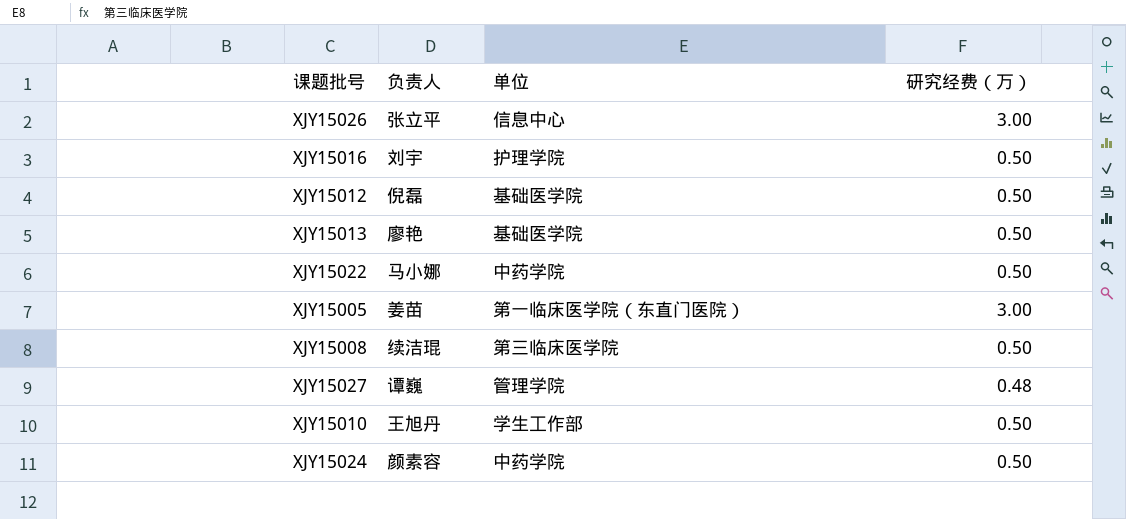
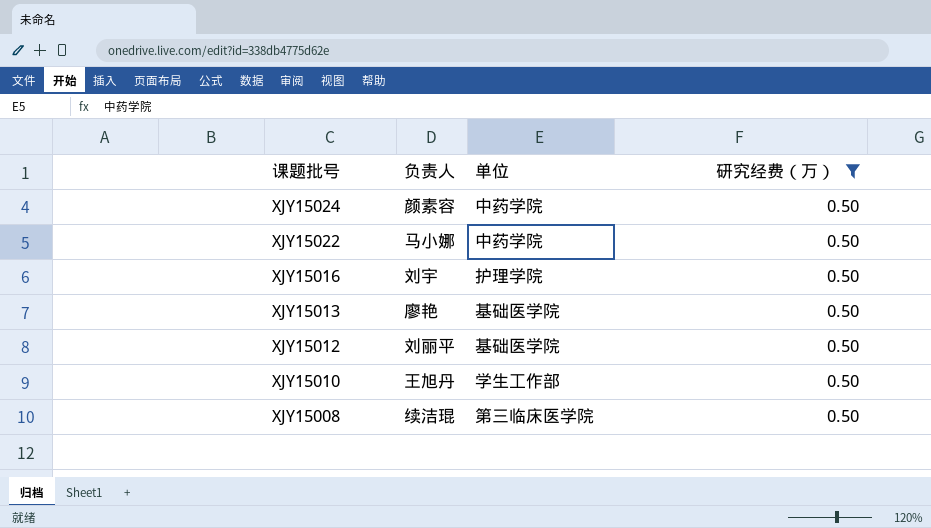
filter: none -> 研究经费（万） = 0.50
row order: none -> 课题批号 descending
XJY15012 | 负责人: 倪磊 -> 刘丽平

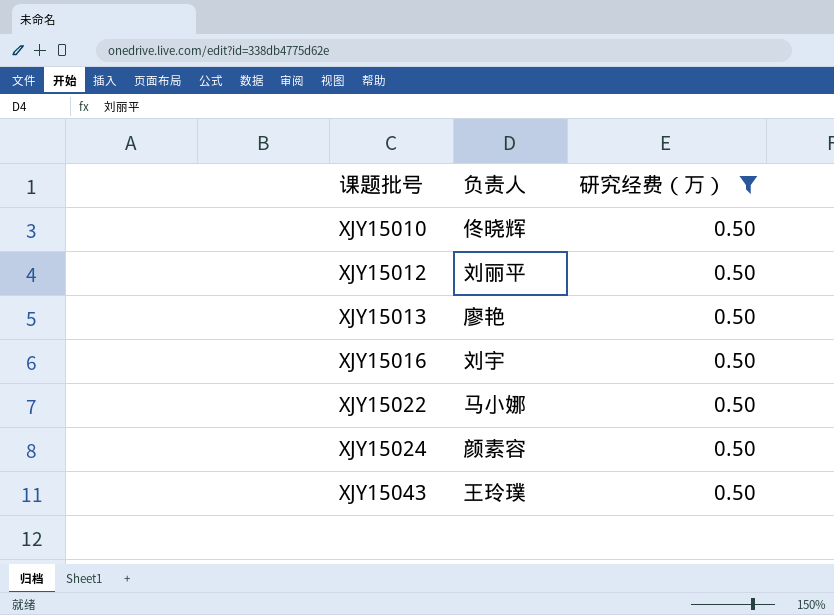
row order: 课题批号 descending -> 课题批号 ascending
column 单位 | position: 3 -> none
row XJY15008: 续洁琨 | 第三临床医学院 | 0.50 -> none
XJY15010 | 负责人: 王旭丹 -> 佟晓辉
row XJY15043: none -> 王玲璞 | 0.50

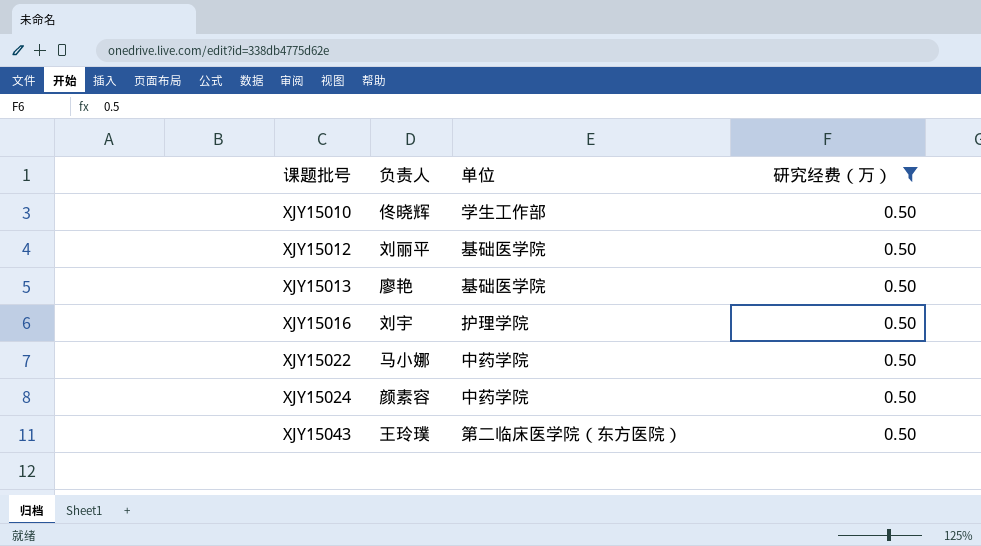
column 单位 | position: none -> 3

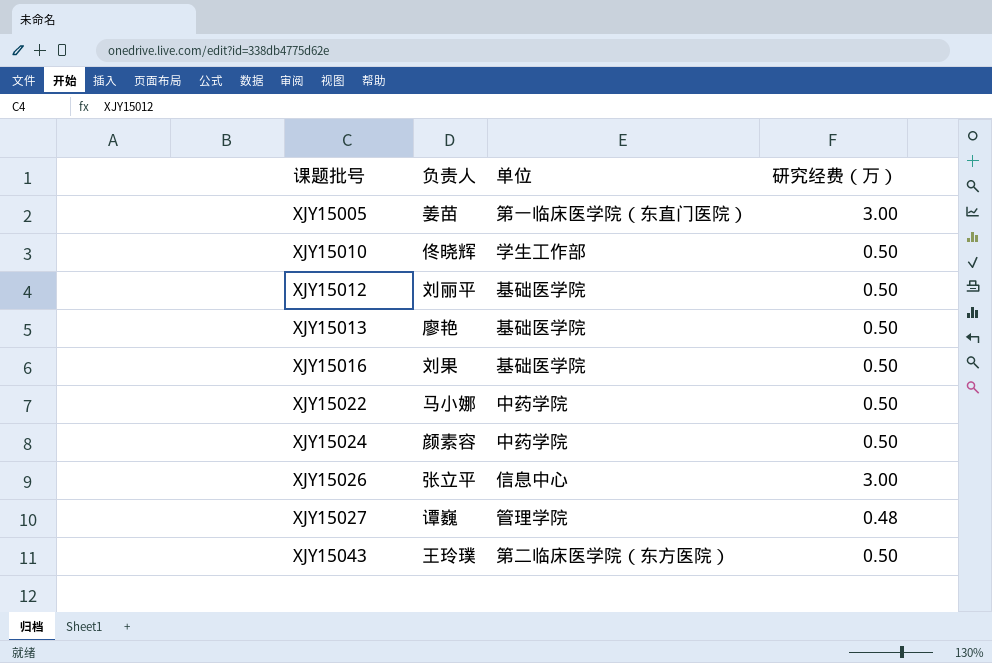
filter: 研究经费（万） = 0.50 -> none
XJY15016 | 负责人: 刘宇 -> 刘果
XJY15016 | 单位: 护理学院 -> 基础医学院

